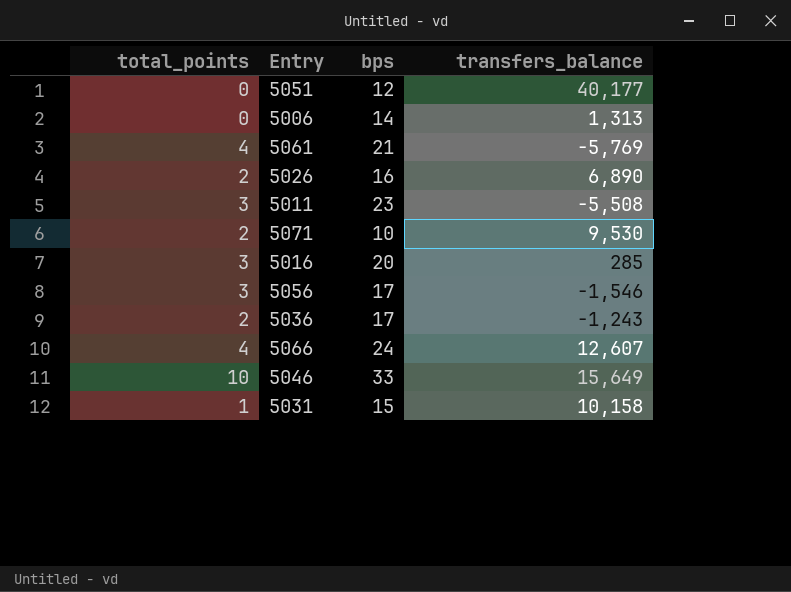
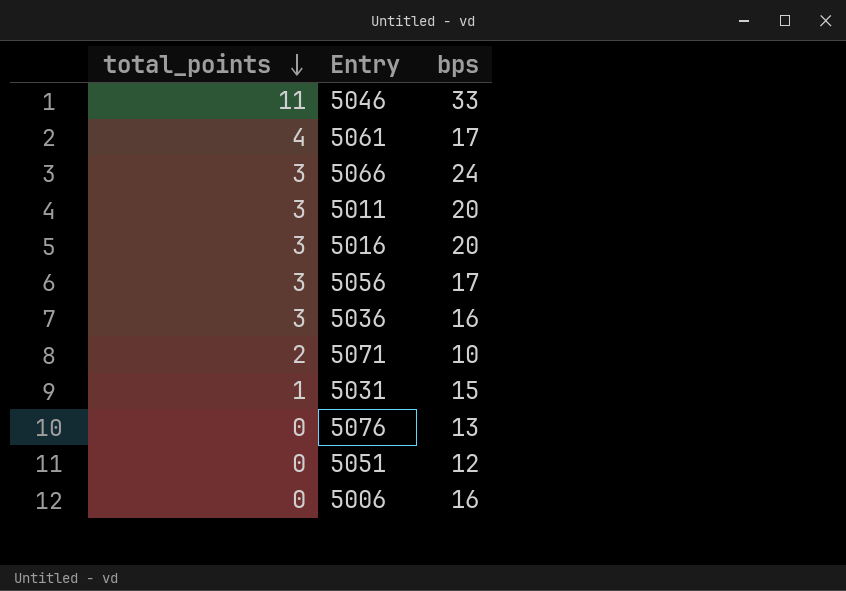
row order: none -> total_points descending
column transfers_balance | position: 4 -> none
row 5026: 2 | 16 | 6,890 -> none
5046 | total_points: 10 -> 11
5061 | bps: 21 -> 17
5066 | total_points: 4 -> 3
5011 | bps: 23 -> 20
5036 | total_points: 2 -> 3
5036 | bps: 17 -> 16
row 5076: none -> 0 | 13
5006 | bps: 14 -> 16

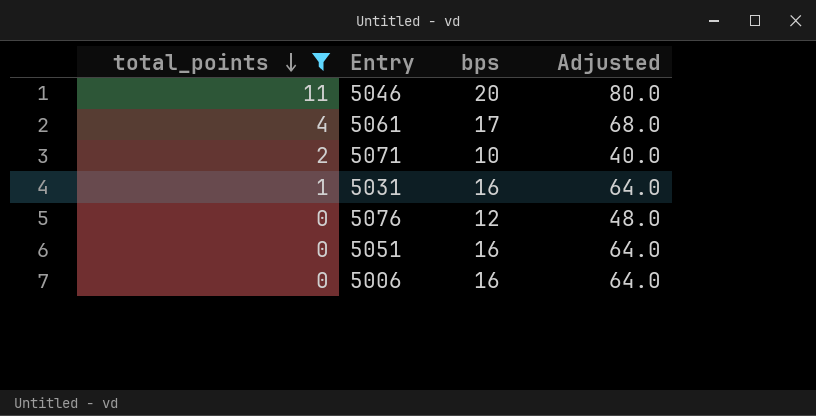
filter: none -> total_points != 3
column Adjusted | formula: none -> [bps] * 4
5046 | bps: 33 -> 20
5031 | bps: 15 -> 16
5076 | bps: 13 -> 12
5051 | bps: 12 -> 16

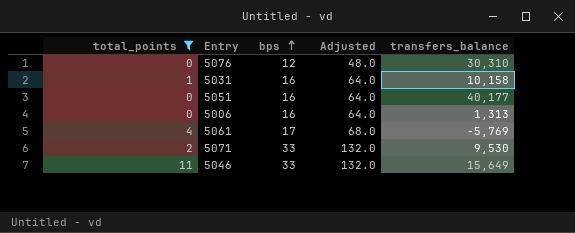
row order: total_points descending -> bps ascending
column transfers_balance | position: none -> 5
5071 | bps: 10 -> 33
5071 | Adjusted: 40.0 -> 132.0
5046 | bps: 20 -> 33
5046 | Adjusted: 80.0 -> 132.0

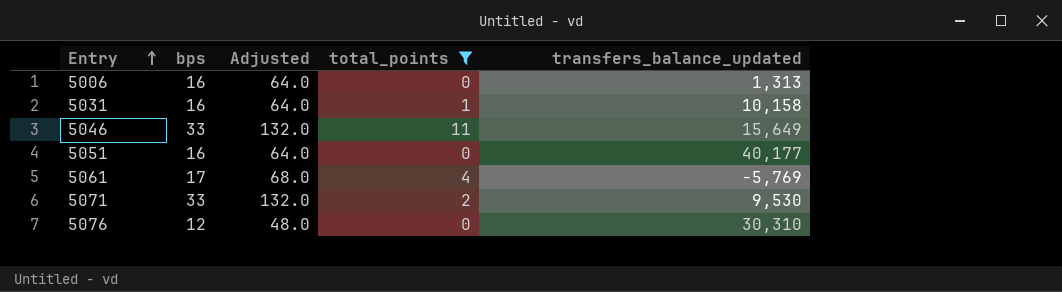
row order: bps ascending -> Entry ascending
column total_points | position: 1 -> 4
column name: transfers_balance -> transfers_balance_updated

